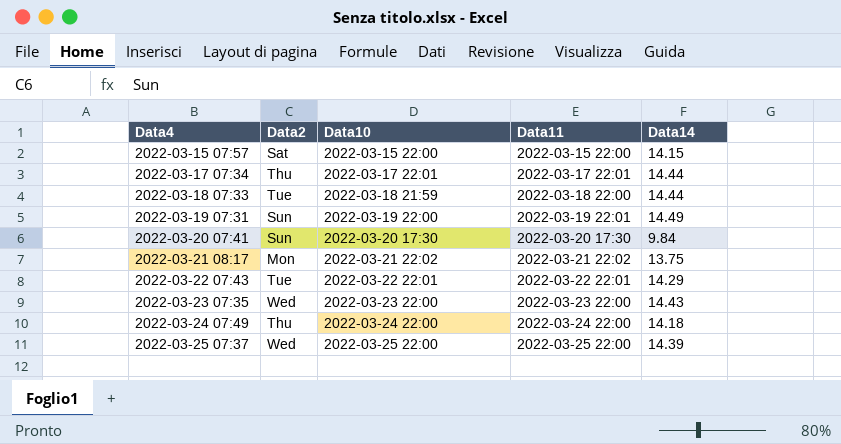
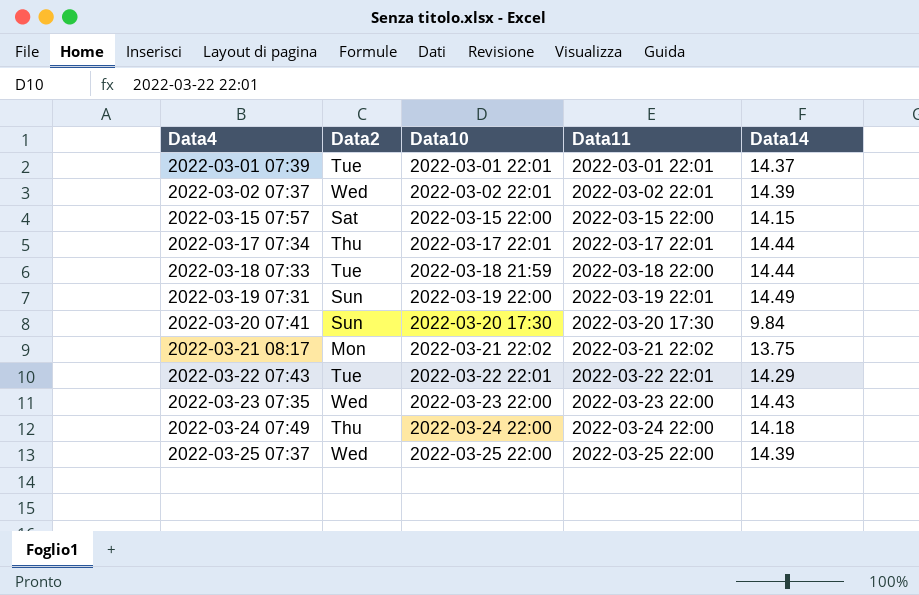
row 2022-03-01 07:39: none -> Tue | 2022-03-01 22:01 | 2022-03-01 22:01 | 14.37
row 2022-03-02 07:37: none -> Wed | 2022-03-02 22:01 | 2022-03-02 22:01 | 14.39

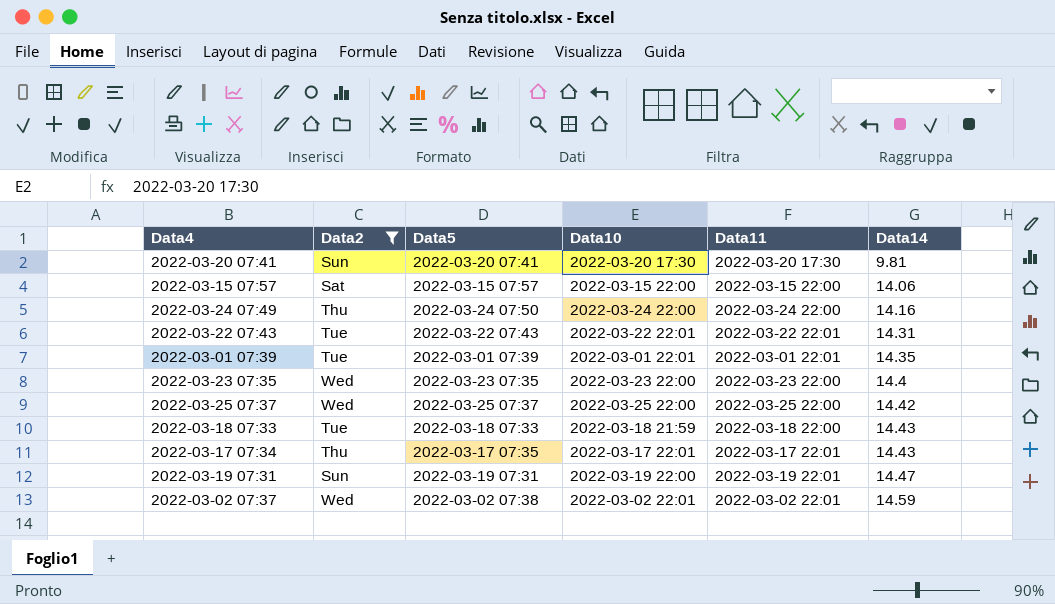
filter: none -> Data2 != Mon
row order: Data4 ascending -> Data14 ascending
column Data5 | position: none -> 3
2022-03-20 07:41 | Data14: 9.84 -> 9.81
2022-03-15 07:57 | Data14: 14.15 -> 14.06
2022-03-24 07:49 | Data14: 14.18 -> 14.16
2022-03-22 07:43 | Data14: 14.29 -> 14.31
2022-03-01 07:39 | Data14: 14.37 -> 14.35
2022-03-23 07:35 | Data14: 14.43 -> 14.4
2022-03-25 07:37 | Data14: 14.39 -> 14.42
2022-03-18 07:33 | Data14: 14.44 -> 14.43
2022-03-17 07:34 | Data14: 14.44 -> 14.43
2022-03-19 07:31 | Data14: 14.49 -> 14.47
2022-03-02 07:37 | Data14: 14.39 -> 14.59

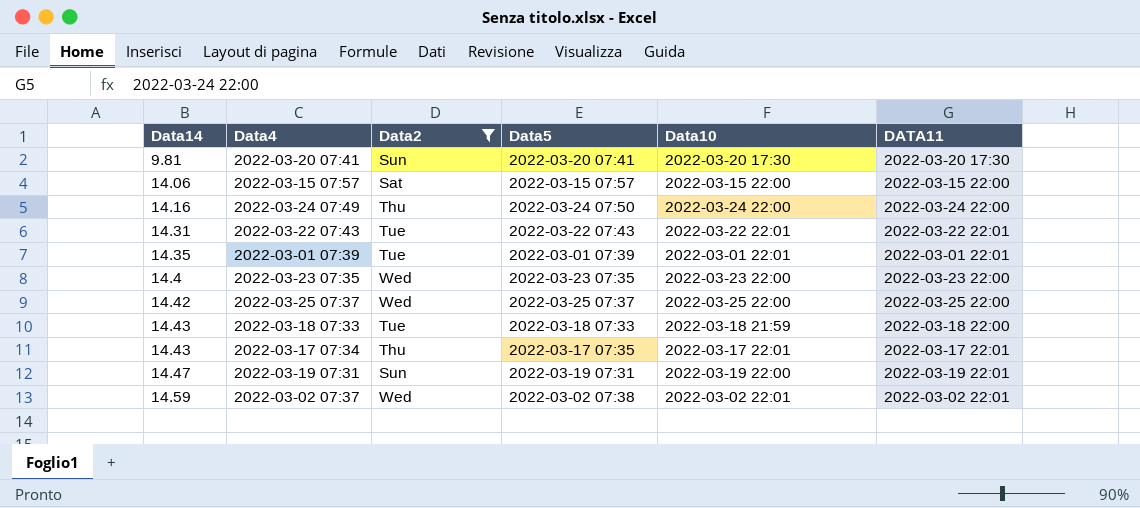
column Data14 | position: 6 -> 1
column name: Data11 -> DATA11

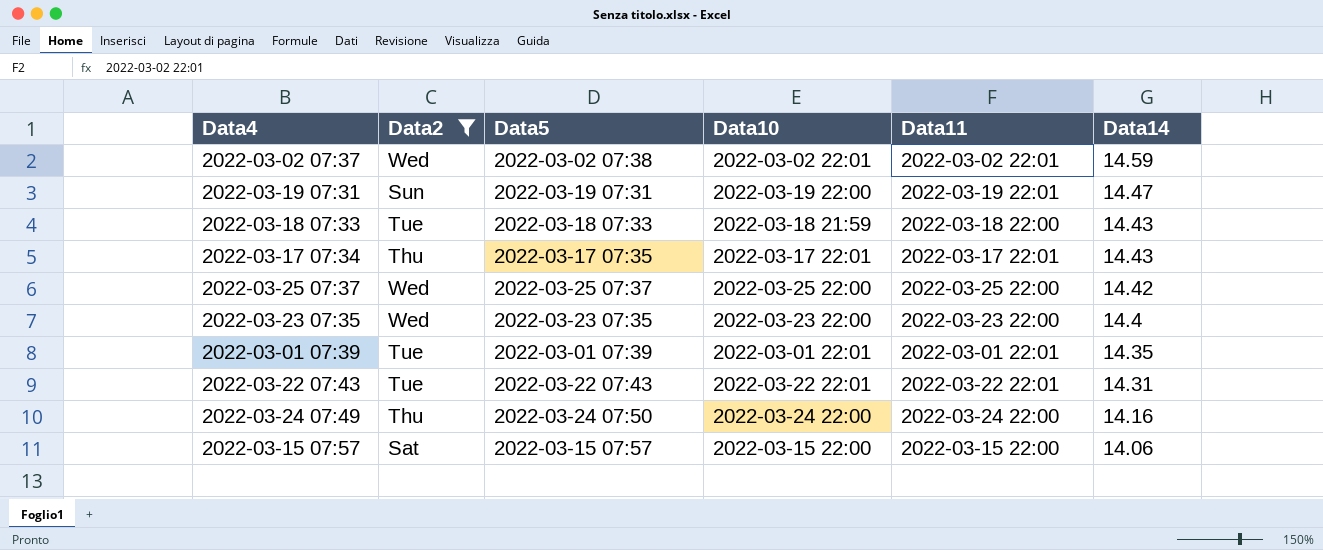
row order: Data14 ascending -> Data14 descending
column name: DATA11 -> Data11
column Data14 | position: 1 -> 6
row 2022-03-20 07:41: 9.81 | Sun | 2022-03-20 07:41 | 2022-03-20 17:30 | 2022-03-20 17:30 -> none

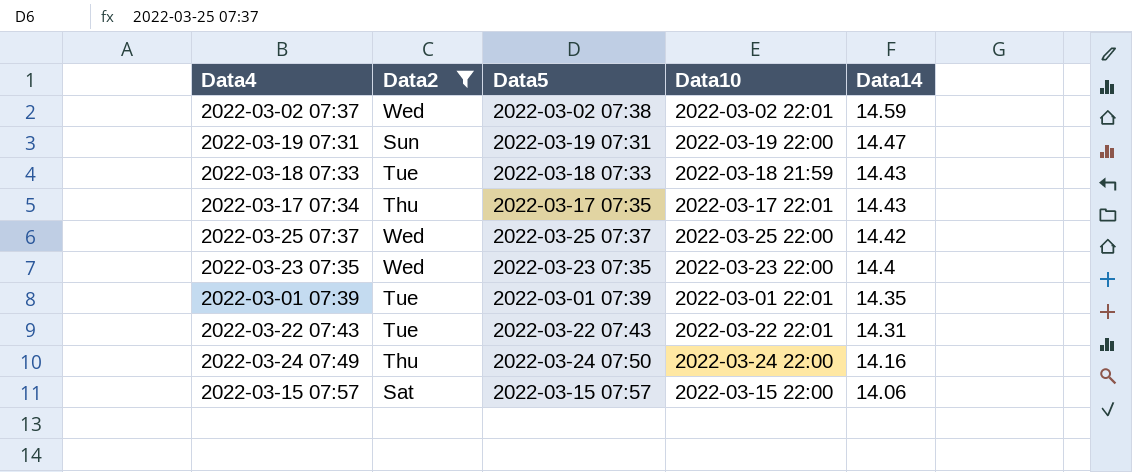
column Data11 | position: 5 -> none

